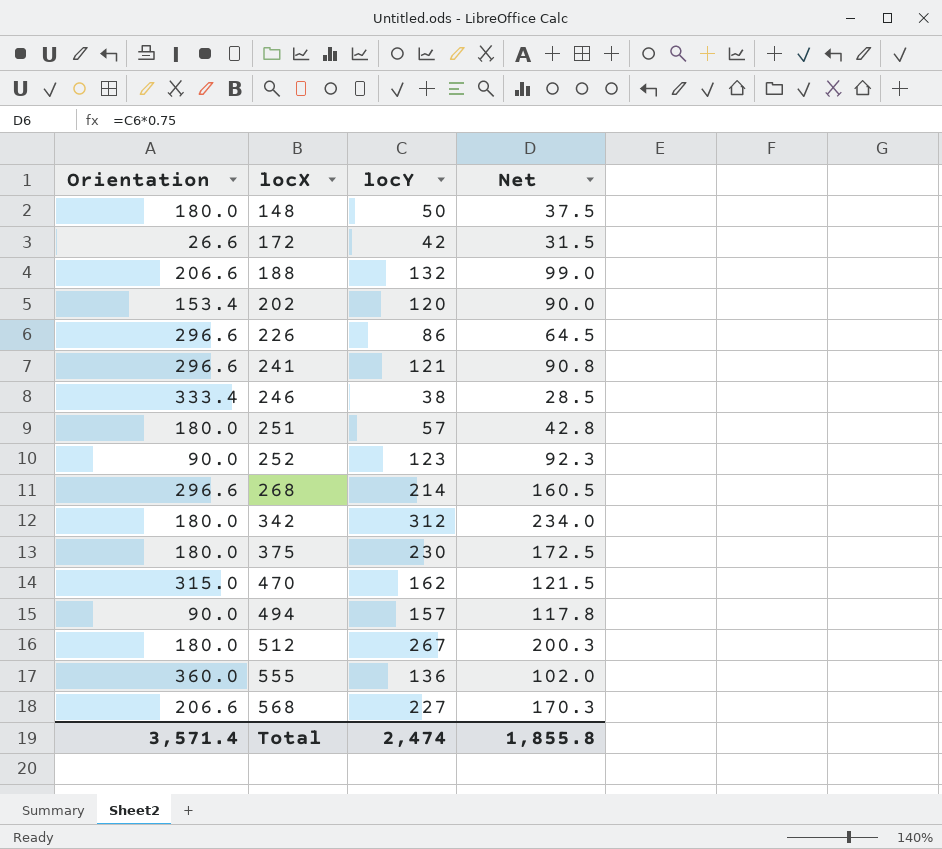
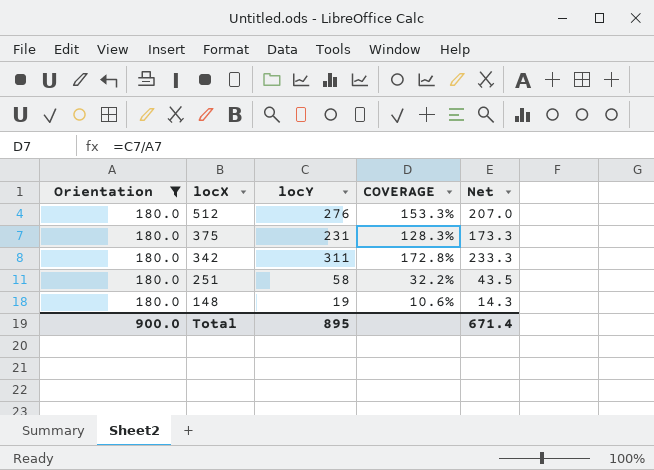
filter: none -> Orientation = 180.0
row order: locX ascending -> locX descending
column COVERAGE | formula: none -> [locY] / [Orientation]
512 | locY: 267 -> 276
512 | Net: 200.3 -> 207.0
375 | locY: 230 -> 231
375 | Net: 172.5 -> 173.3
342 | locY: 312 -> 311
342 | Net: 234.0 -> 233.3
251 | locY: 57 -> 58
251 | Net: 42.8 -> 43.5
148 | locY: 50 -> 19
148 | Net: 37.5 -> 14.3
Total | Orientation: 3,571.4 -> 900.0
Total | locY: 2,474 -> 895
Total | Net: 1,855.8 -> 671.4

